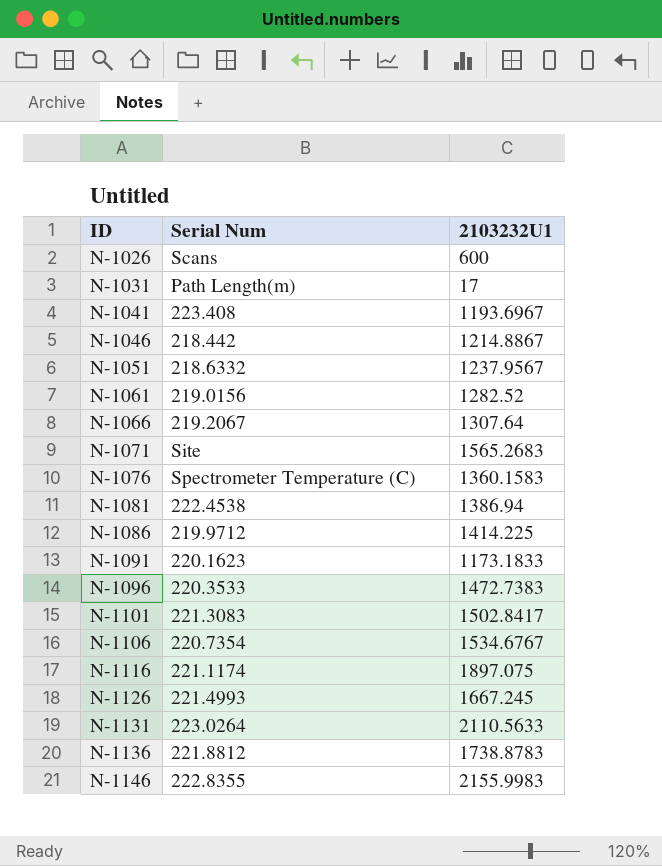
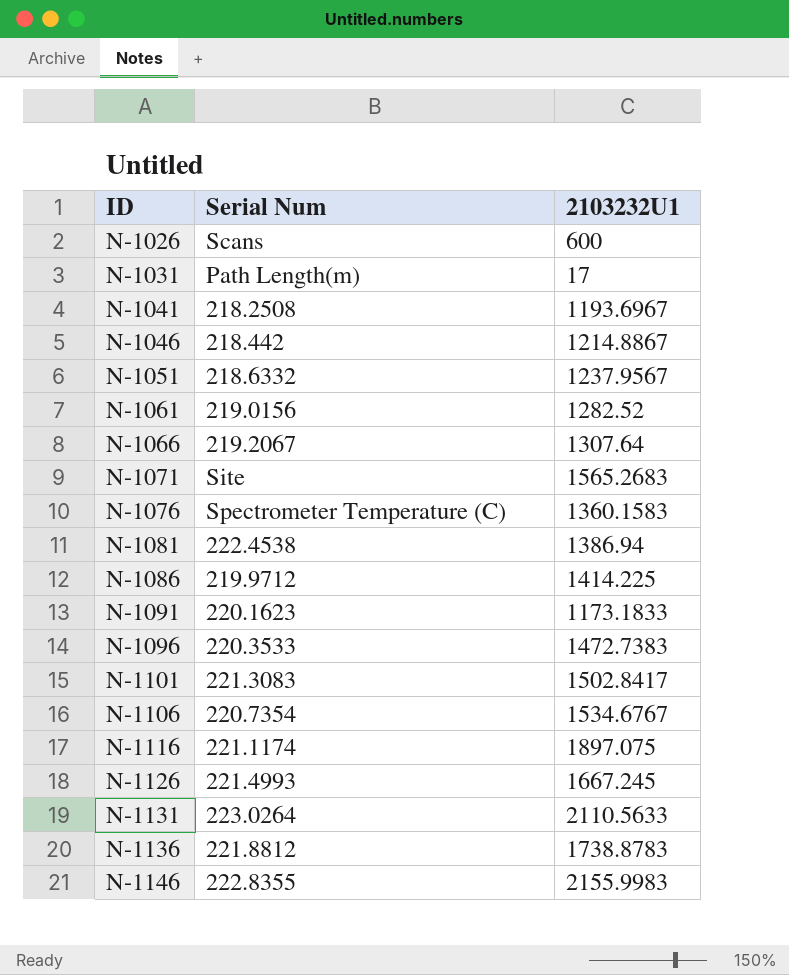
N-1041 | Serial Num: 223.408 -> 218.2508

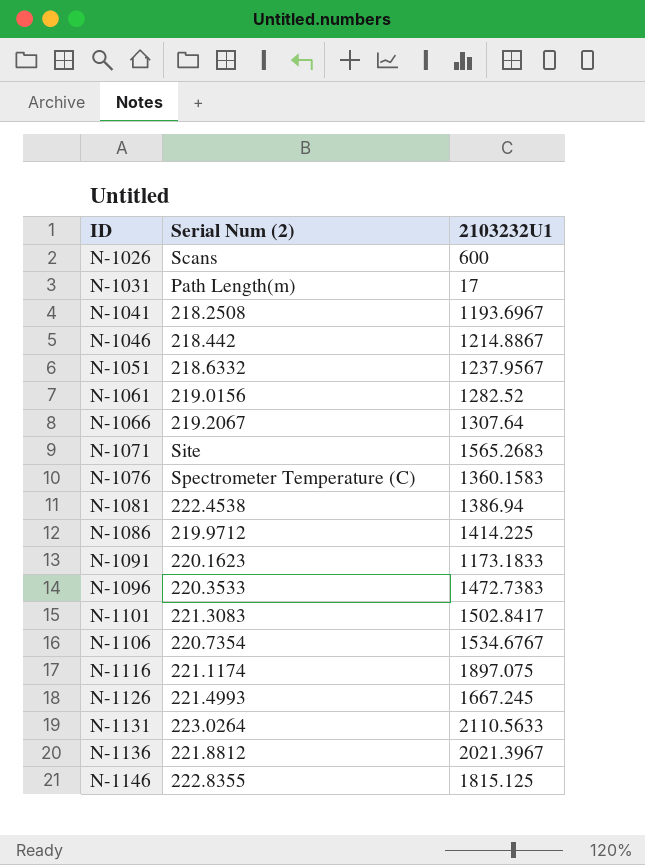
column name: Serial Num -> Serial Num (2)
N-1136 | 2103232U1: 1738.8783 -> 2021.3967
N-1146 | 2103232U1: 2155.9983 -> 1815.125

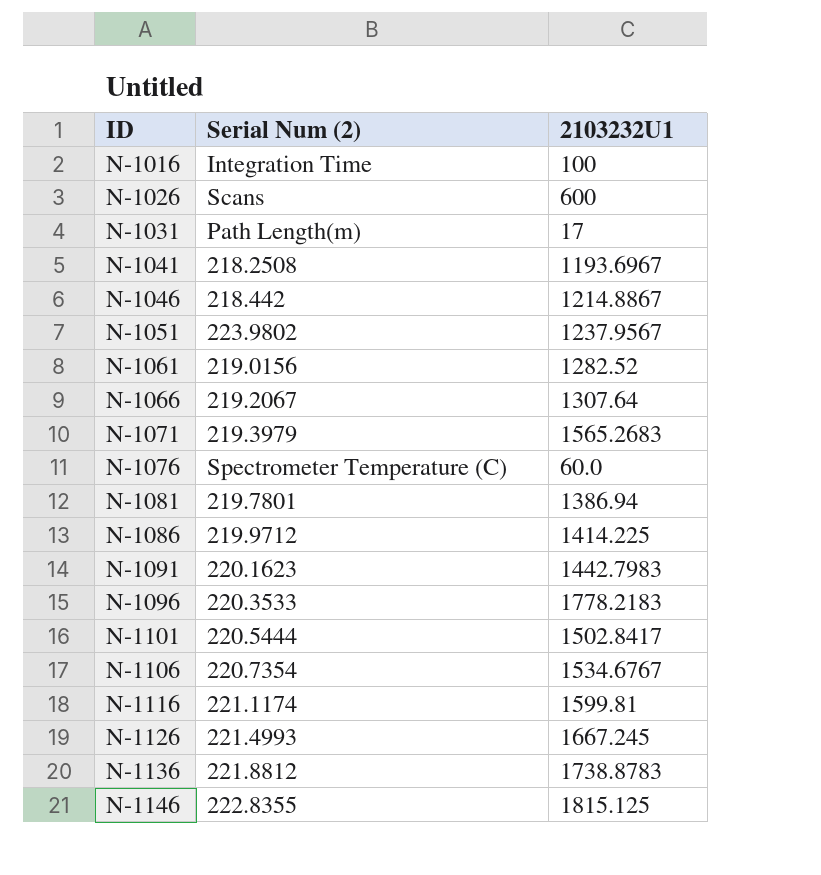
row N-1131: 223.0264 | 2110.5633 -> none
row N-1016: none -> Integration Time | 100
N-1051 | Serial Num (2): 218.6332 -> 223.9802
N-1071 | Serial Num (2): Site -> 219.3979
N-1076 | 2103232U1: 1360.1583 -> 60.0
N-1081 | Serial Num (2): 222.4538 -> 219.7801
N-1091 | 2103232U1: 1173.1833 -> 1442.7983
N-1096 | 2103232U1: 1472.7383 -> 1778.2183
N-1101 | Serial Num (2): 221.3083 -> 220.5444
N-1116 | 2103232U1: 1897.075 -> 1599.81
N-1136 | 2103232U1: 2021.3967 -> 1738.8783

